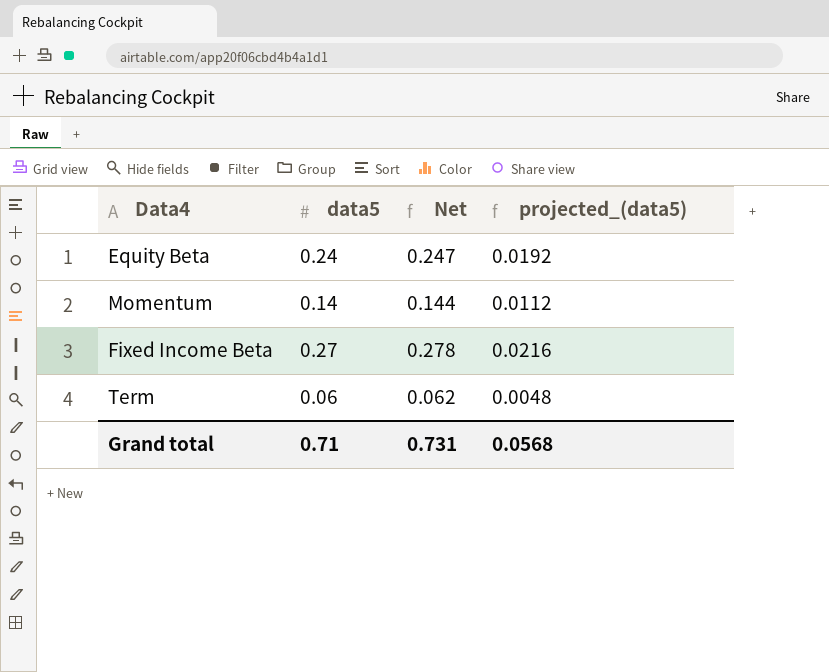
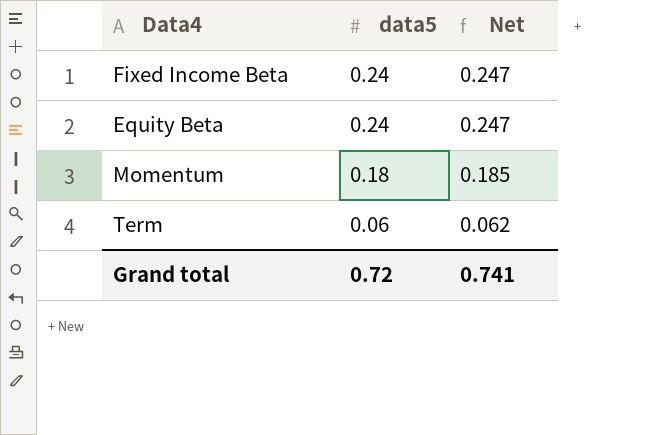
row order: none -> data5 descending
column projected_(data5) | formula: [data5] * 0.08 -> none
Fixed Income Beta | data5: 0.27 -> 0.24
Fixed Income Beta | Net: 0.278 -> 0.247
Momentum | data5: 0.14 -> 0.18
Momentum | Net: 0.144 -> 0.185
Grand total | data5: 0.71 -> 0.72
Grand total | Net: 0.731 -> 0.741

